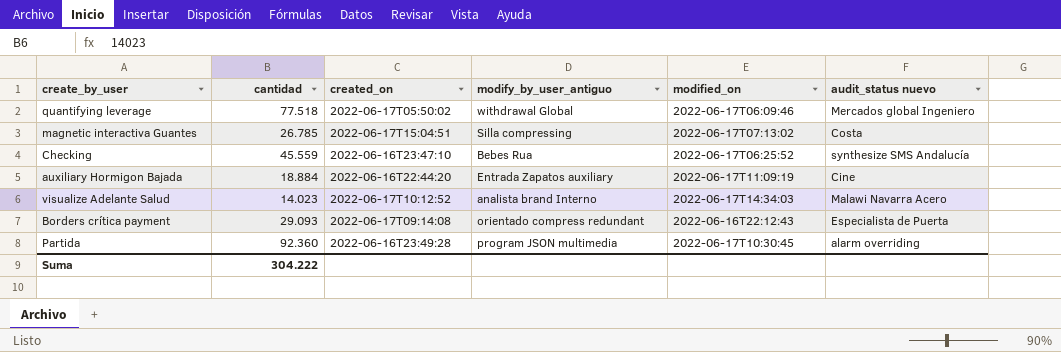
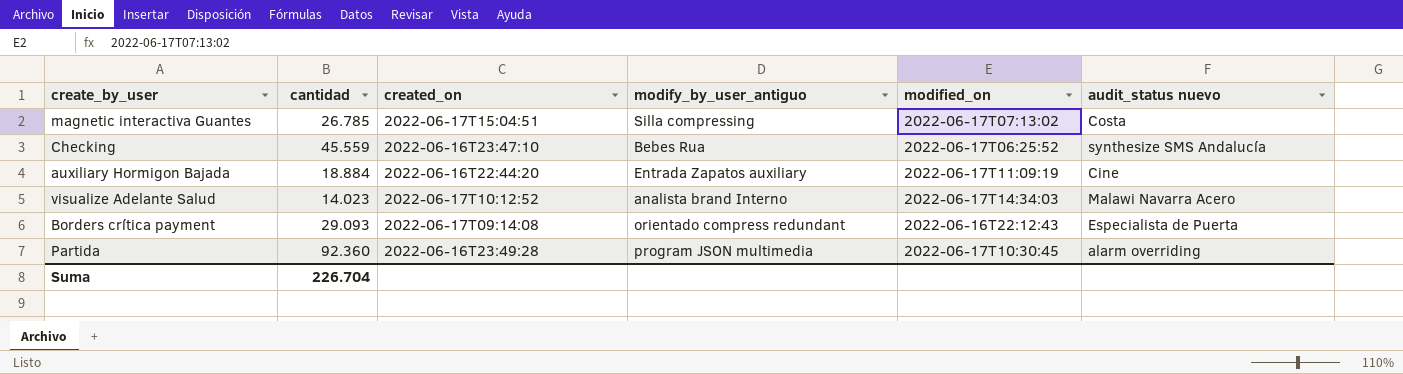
row quantifying leverage: 77.518 | 2022-06-17T05:50:02 | withdrawal Global | 2022-06-17T06:09:46 | Mercados global Ingeniero -> none
Suma | cantidad: 304.222 -> 226.704

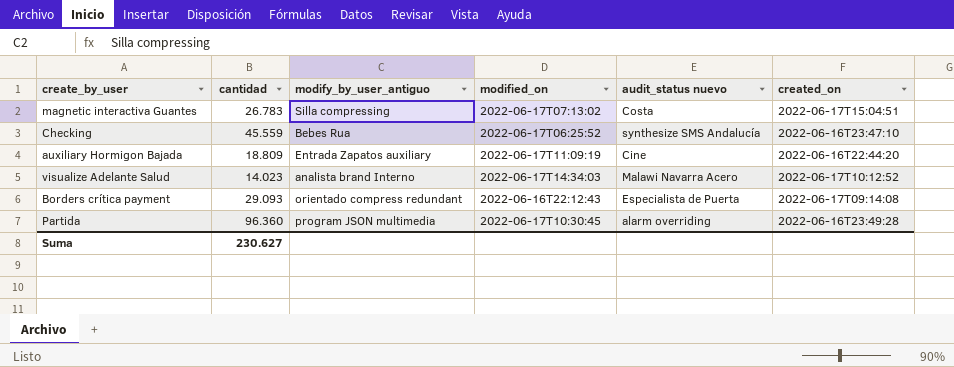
column created_on | position: 3 -> 6
magnetic interactiva Guantes | cantidad: 26.785 -> 26.783
auxiliary Hormigon Bajada | cantidad: 18.884 -> 18.809
Partida | cantidad: 92.360 -> 96.360
Suma | cantidad: 226.704 -> 230.627

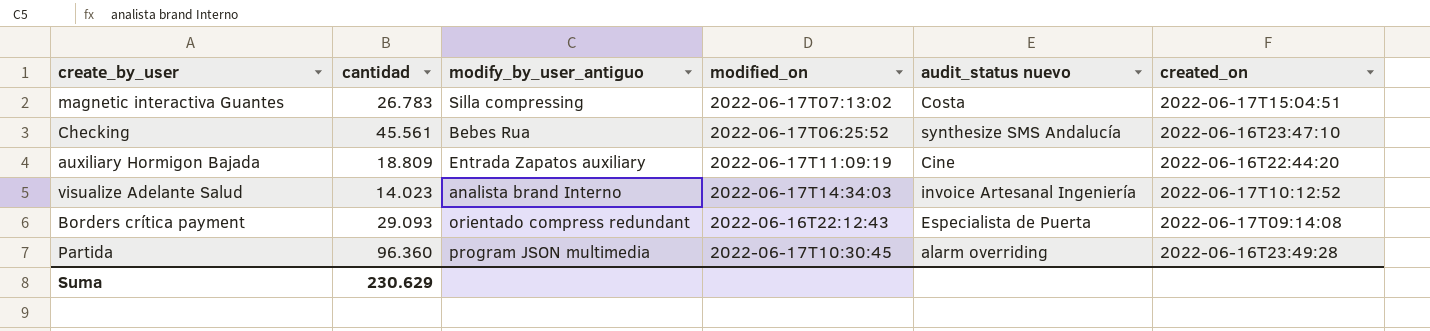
Checking | cantidad: 45.559 -> 45.561
visualize Adelante Salud | audit_status nuevo: Malawi Navarra Acero -> invoice Artesanal Ingeniería
Suma | cantidad: 230.627 -> 230.629

